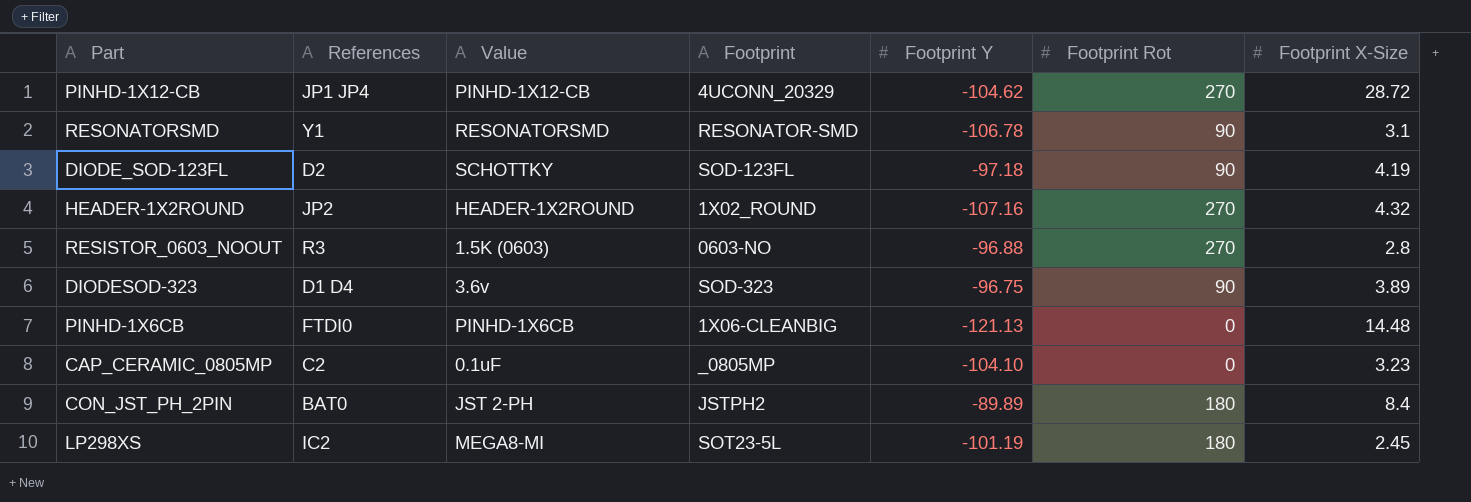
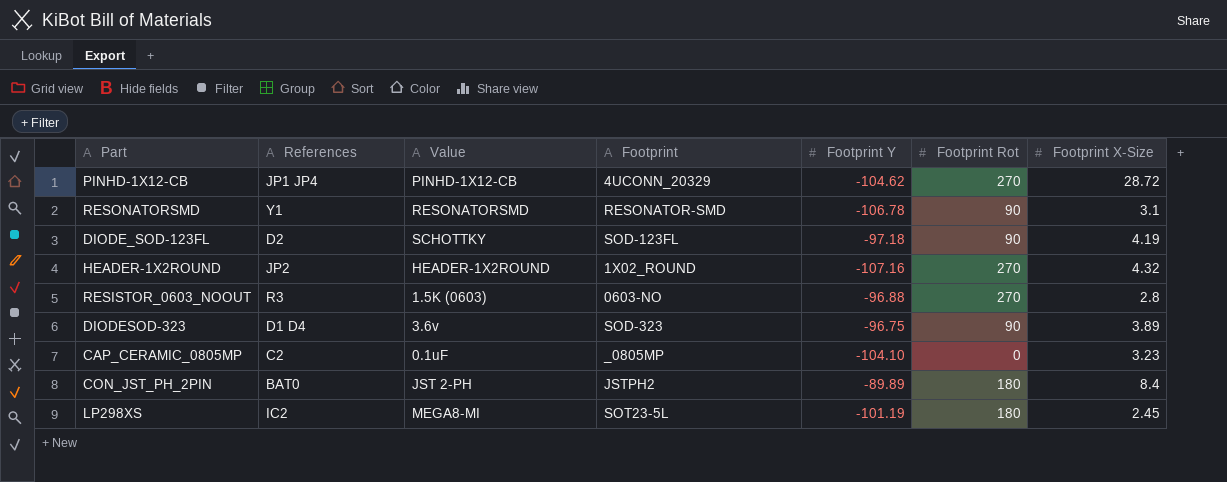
row PINHD-1X6CB: FTDI0 | PINHD-1X6CB | 1X06-CLEANBIG | -121.13 | 0 | 14.48 -> none

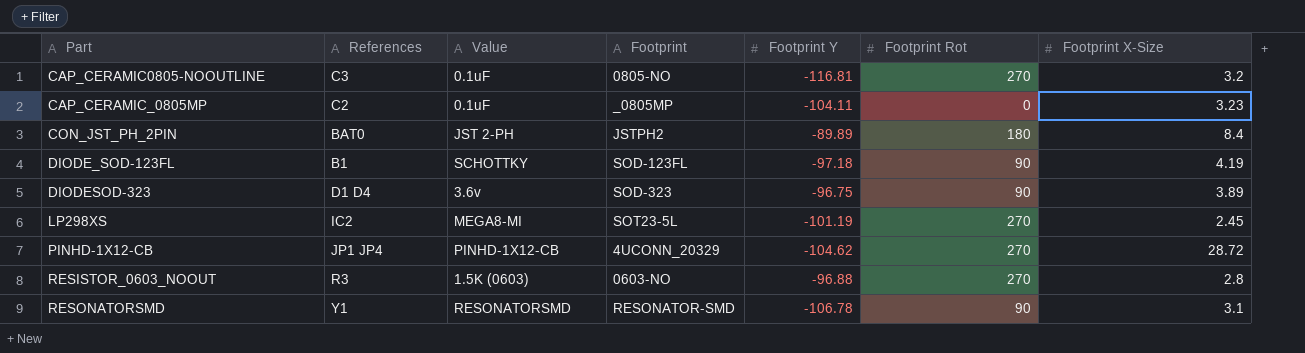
row order: none -> Part ascending
row HEADER-1X2ROUND: JP2 | HEADER-1X2ROUND | 1X02_ROUND | -107.16 | 270 | 4.32 -> none
row CAP_CERAMIC0805-NOOUTLINE: none -> C3 | 0.1uF | 0805-NO | -116.81 | 270 | 3.2
CAP_CERAMIC_0805MP | Footprint Y: -104.10 -> -104.11
DIODE_SOD-123FL | References: D2 -> B1
LP298XS | Footprint Rot: 180 -> 270

